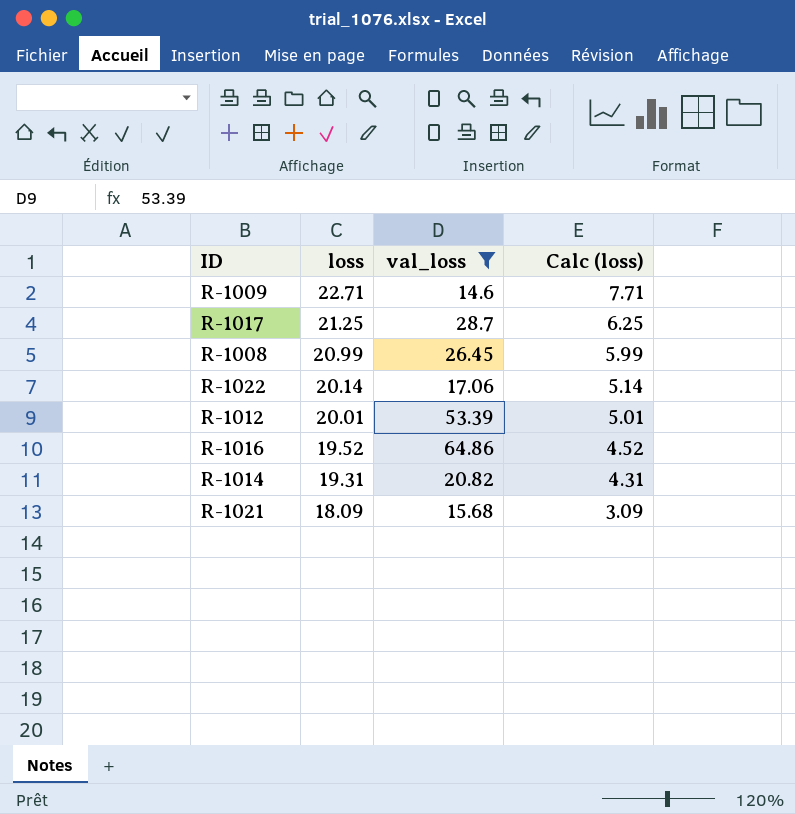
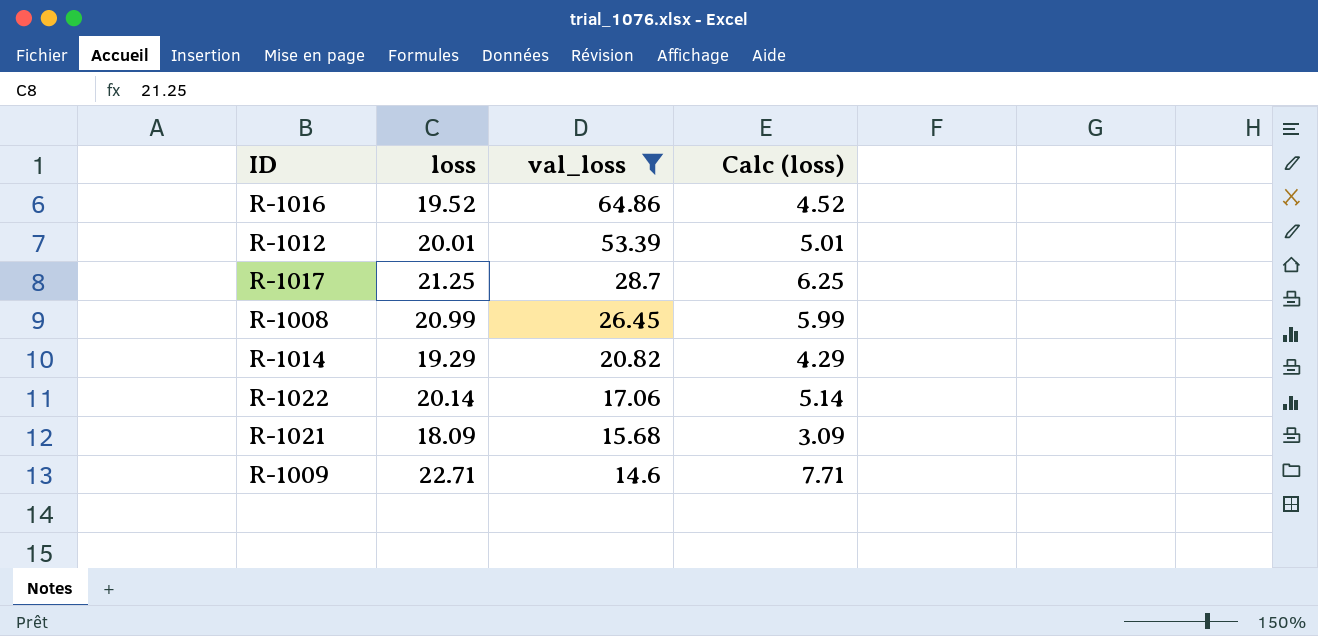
row order: loss descending -> val_loss descending
R-1014 | loss: 19.31 -> 19.29
R-1014 | Calc (loss): 4.31 -> 4.29

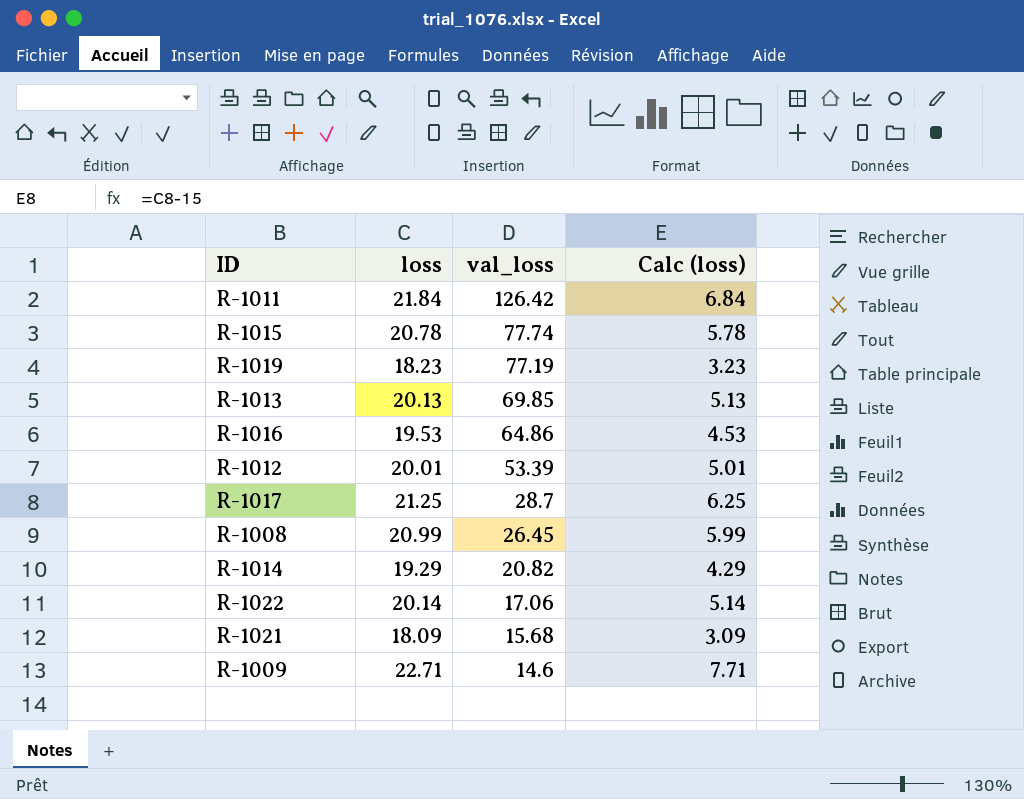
filter: val_loss <= 64.86 -> none
R-1016 | loss: 19.52 -> 19.53
R-1016 | Calc (loss): 4.52 -> 4.53

